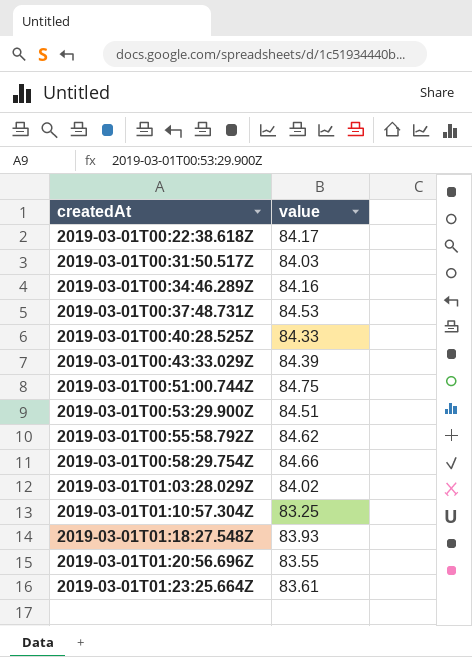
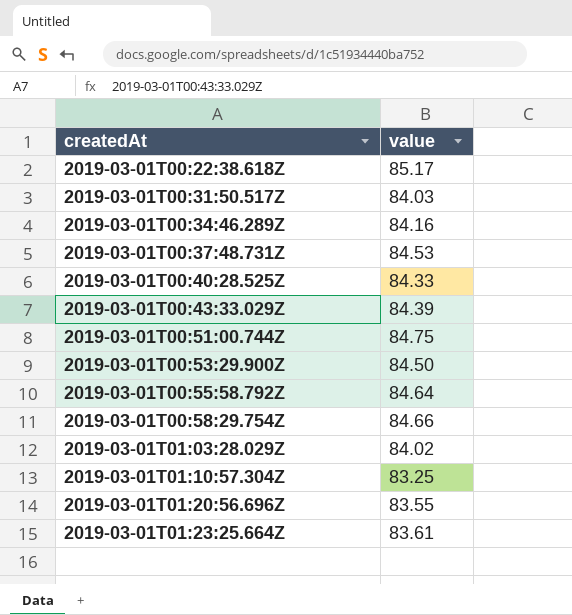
row 2019-03-01T01:18:27.548Z: 83.93 -> none
2019-03-01T00:22:38.618Z | value: 84.17 -> 85.17
2019-03-01T00:53:29.900Z | value: 84.51 -> 84.50
2019-03-01T00:55:58.792Z | value: 84.62 -> 84.64

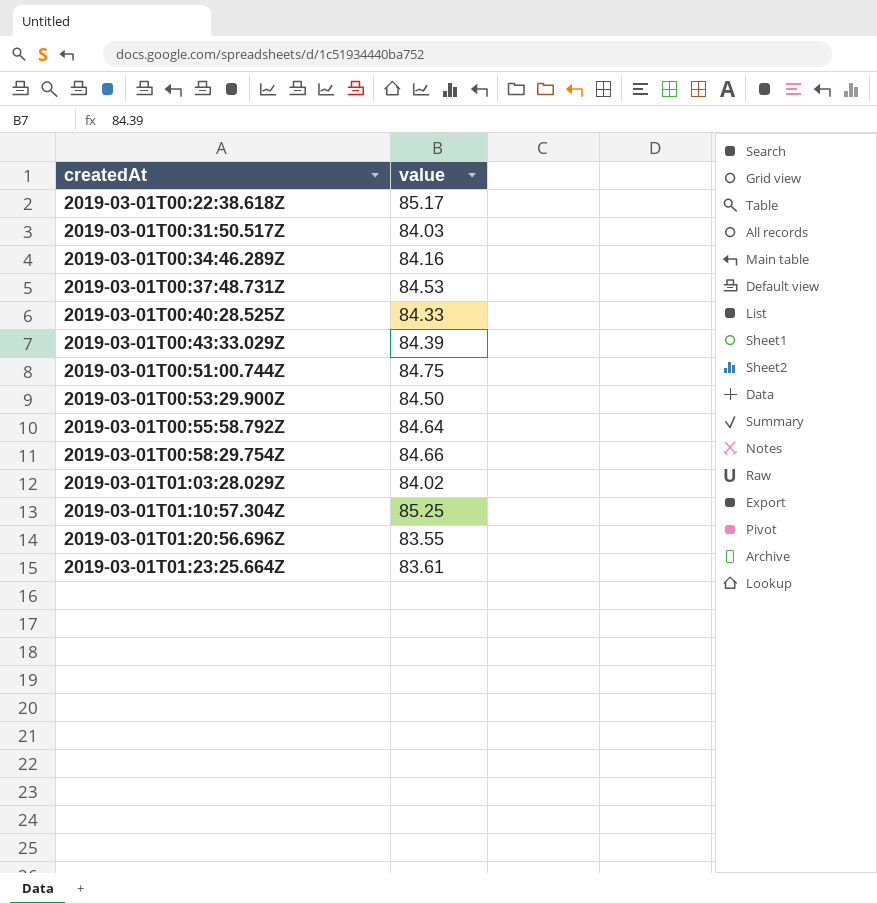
2019-03-01T01:10:57.304Z | value: 83.25 -> 85.25

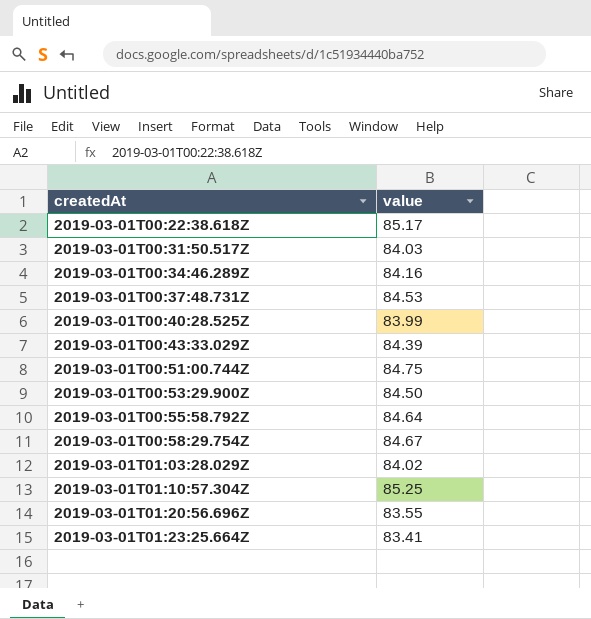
2019-03-01T00:40:28.525Z | value: 84.33 -> 83.99
2019-03-01T00:58:29.754Z | value: 84.66 -> 84.67
2019-03-01T01:23:25.664Z | value: 83.61 -> 83.41

